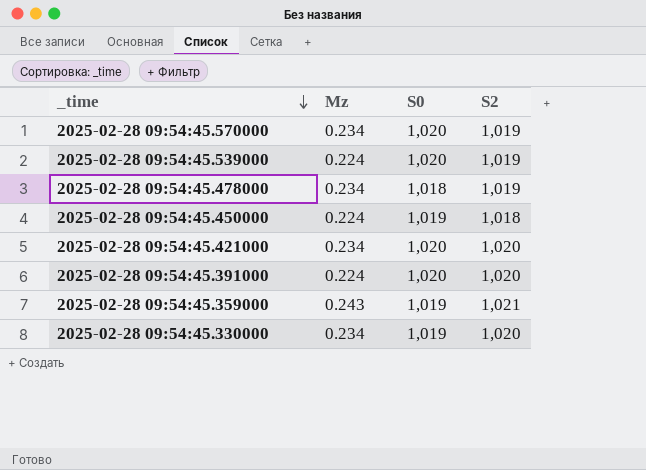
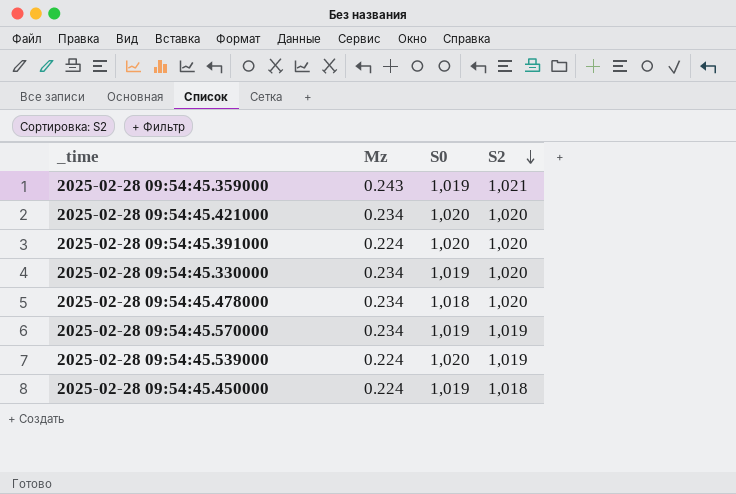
row order: _time descending -> S2 descending
2025-02-28 09:54:45.478000 | S2: 1,019 -> 1,020
2025-02-28 09:54:45.570000 | S0: 1,020 -> 1,019

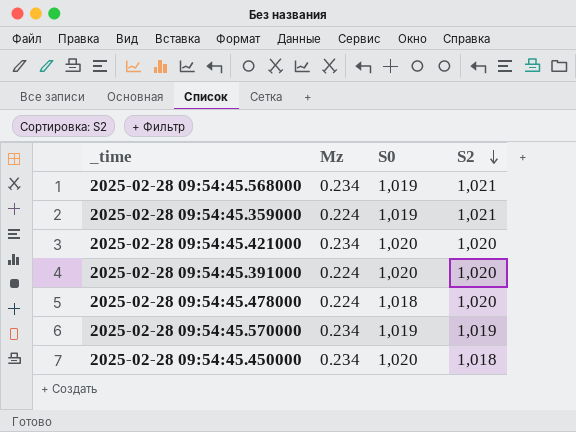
row 2025-02-28 09:54:45.330000: 0.234 | 1,019 | 1,020 -> none
row 2025-02-28 09:54:45.539000: 0.224 | 1,020 | 1,019 -> none
row 2025-02-28 09:54:45.568000: none -> 0.234 | 1,019 | 1,021
2025-02-28 09:54:45.359000 | Mz: 0.243 -> 0.224
2025-02-28 09:54:45.478000 | Mz: 0.234 -> 0.224
2025-02-28 09:54:45.450000 | Mz: 0.224 -> 0.234
2025-02-28 09:54:45.450000 | S0: 1,019 -> 1,020

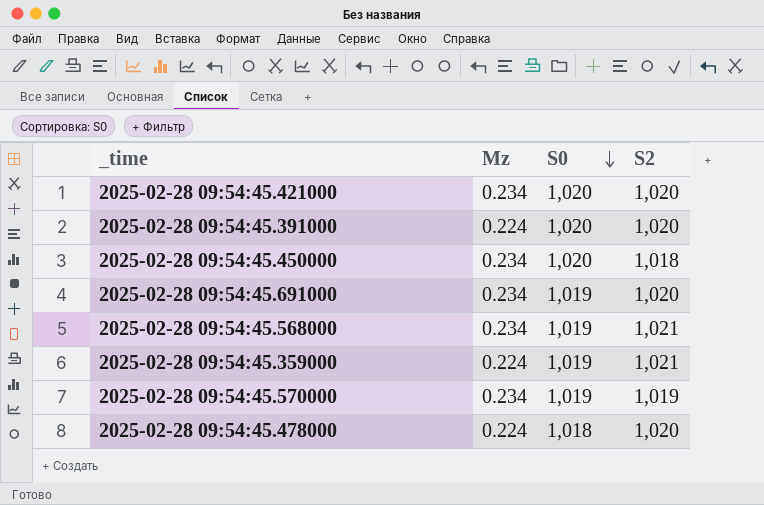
row order: S2 descending -> S0 descending
row 2025-02-28 09:54:45.691000: none -> 0.234 | 1,019 | 1,020

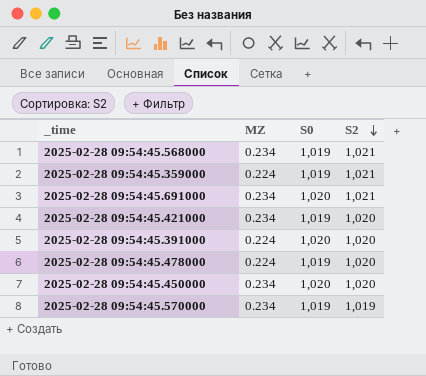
row order: S0 descending -> S2 descending
column name: Mz -> MZ
2025-02-28 09:54:45.691000 | S0: 1,019 -> 1,020
2025-02-28 09:54:45.691000 | S2: 1,020 -> 1,021
2025-02-28 09:54:45.421000 | S0: 1,020 -> 1,019
2025-02-28 09:54:45.478000 | S0: 1,018 -> 1,019
2025-02-28 09:54:45.450000 | S2: 1,018 -> 1,020

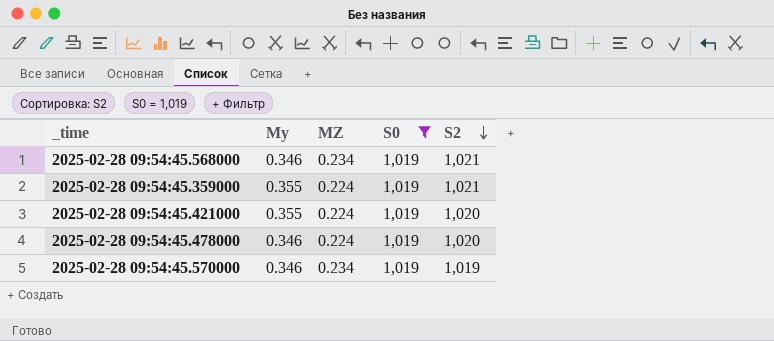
filter: none -> S0 = 1,019
column My | position: none -> 2
2025-02-28 09:54:45.421000 | MZ: 0.234 -> 0.224

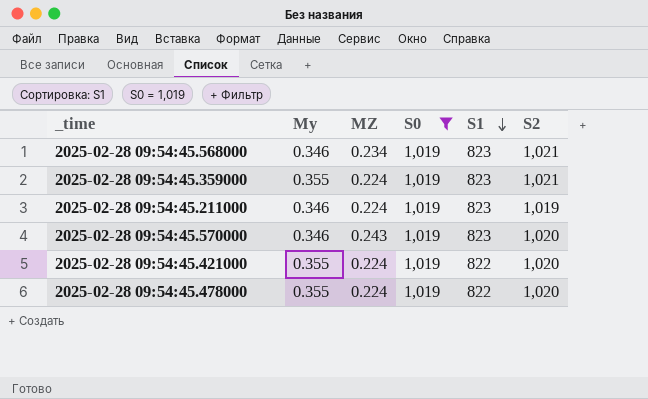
row order: S2 descending -> S1 descending
column S1 | position: none -> 5
row 2025-02-28 09:54:45.211000: none -> 0.346 | 0.224 | 1,019 | 823 | 1,019
2025-02-28 09:54:45.570000 | MZ: 0.234 -> 0.243
2025-02-28 09:54:45.570000 | S2: 1,019 -> 1,020
2025-02-28 09:54:45.478000 | My: 0.346 -> 0.355

